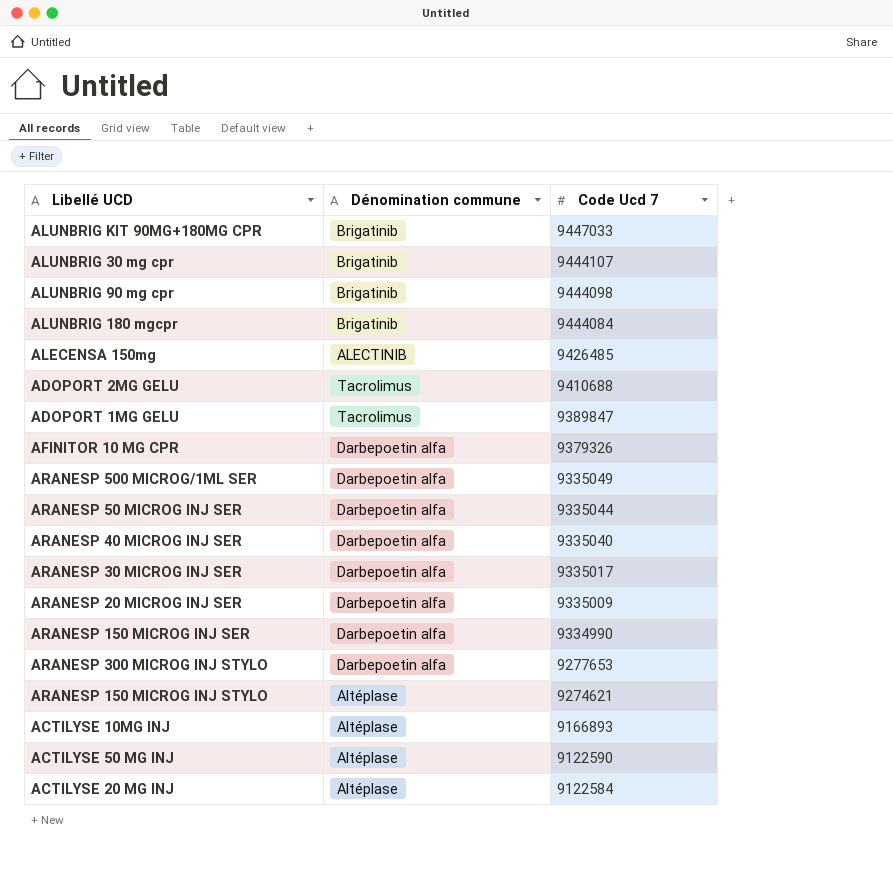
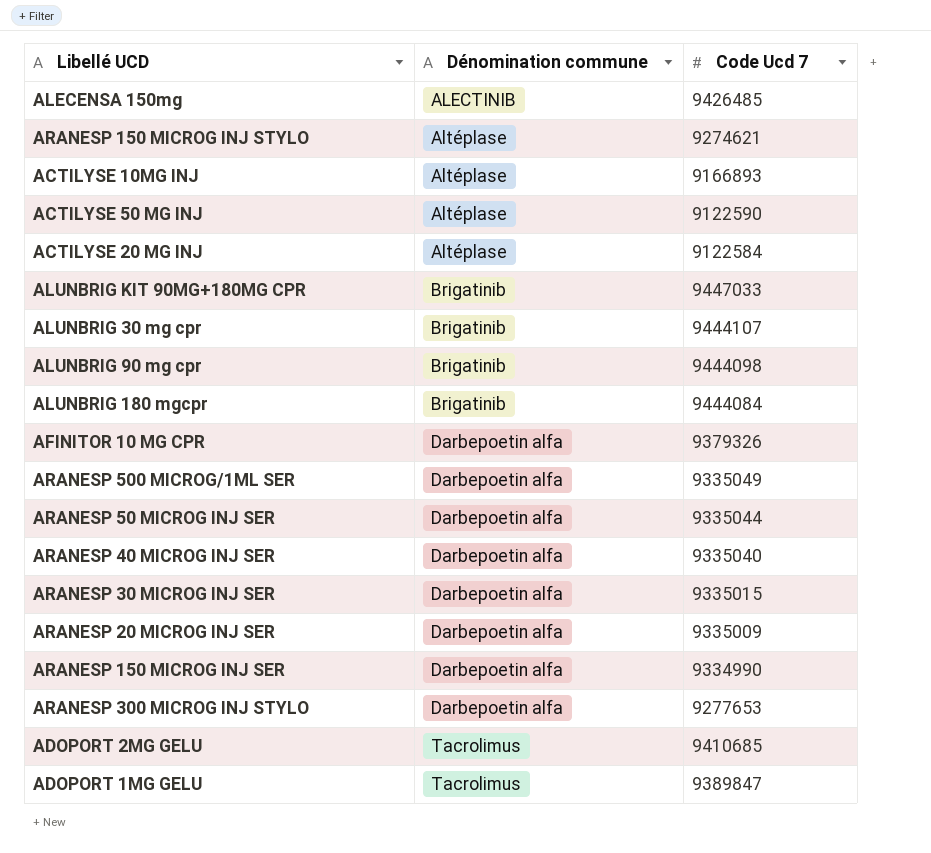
row order: Code Ucd 7 descending -> Dénomination commune ascending
ARANESP 30 MICROG INJ SER | Code Ucd 7: 9335017 -> 9335015
ADOPORT 2MG GELU | Code Ucd 7: 9410688 -> 9410685

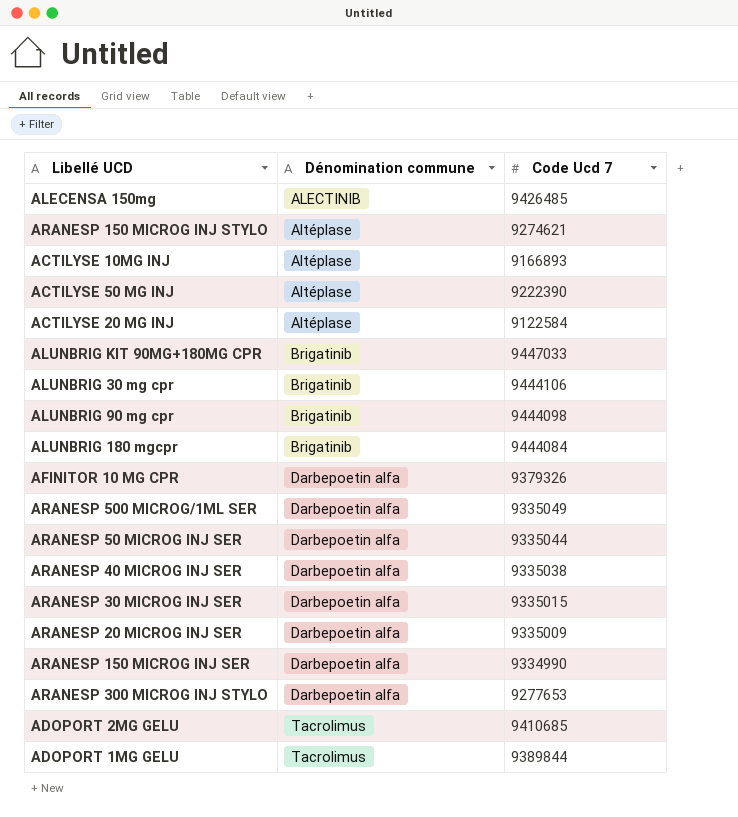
ACTILYSE 50 MG INJ | Code Ucd 7: 9122590 -> 9222390
ALUNBRIG 30 mg cpr | Code Ucd 7: 9444107 -> 9444106
ARANESP 40 MICROG INJ SER | Code Ucd 7: 9335040 -> 9335038
ADOPORT 1MG GELU | Code Ucd 7: 9389847 -> 9389844

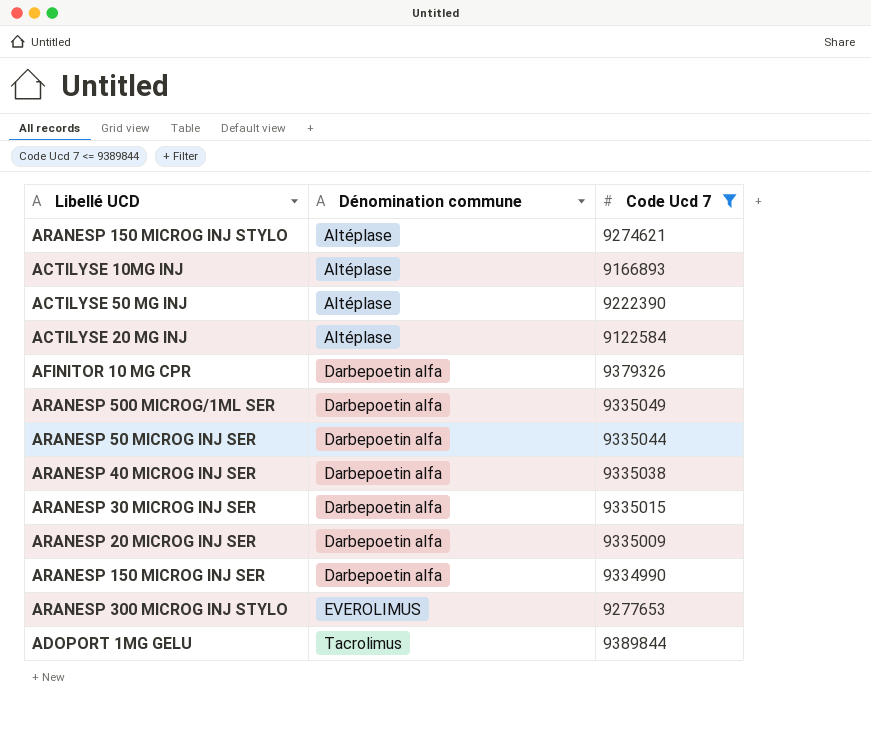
filter: none -> Code Ucd 7 <= 9389844
ARANESP 300 MICROG INJ STYLO | Dénomination commune: Darbepoetin alfa -> EVEROLIMUS

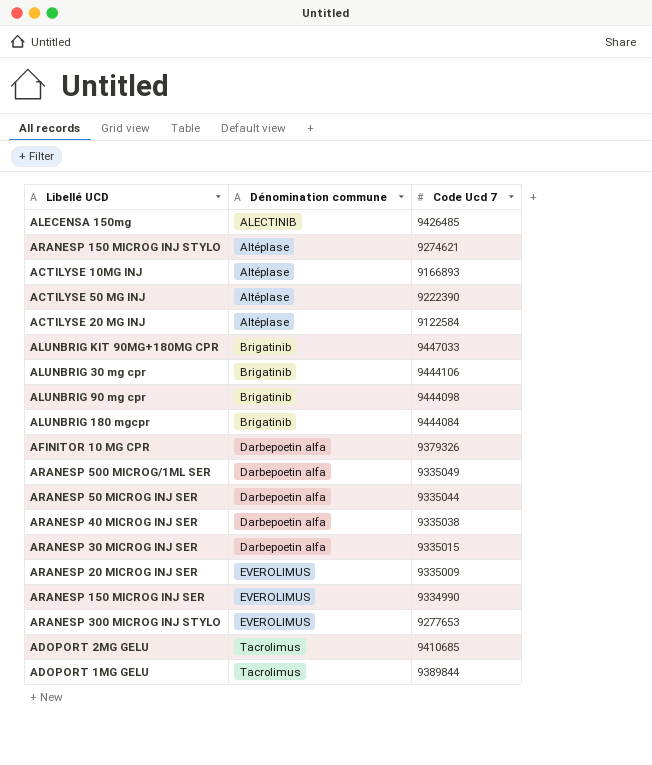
filter: Code Ucd 7 <= 9389844 -> none
ARANESP 20 MICROG INJ SER | Dénomination commune: Darbepoetin alfa -> EVEROLIMUS
ARANESP 150 MICROG INJ SER | Dénomination commune: Darbepoetin alfa -> EVEROLIMUS

